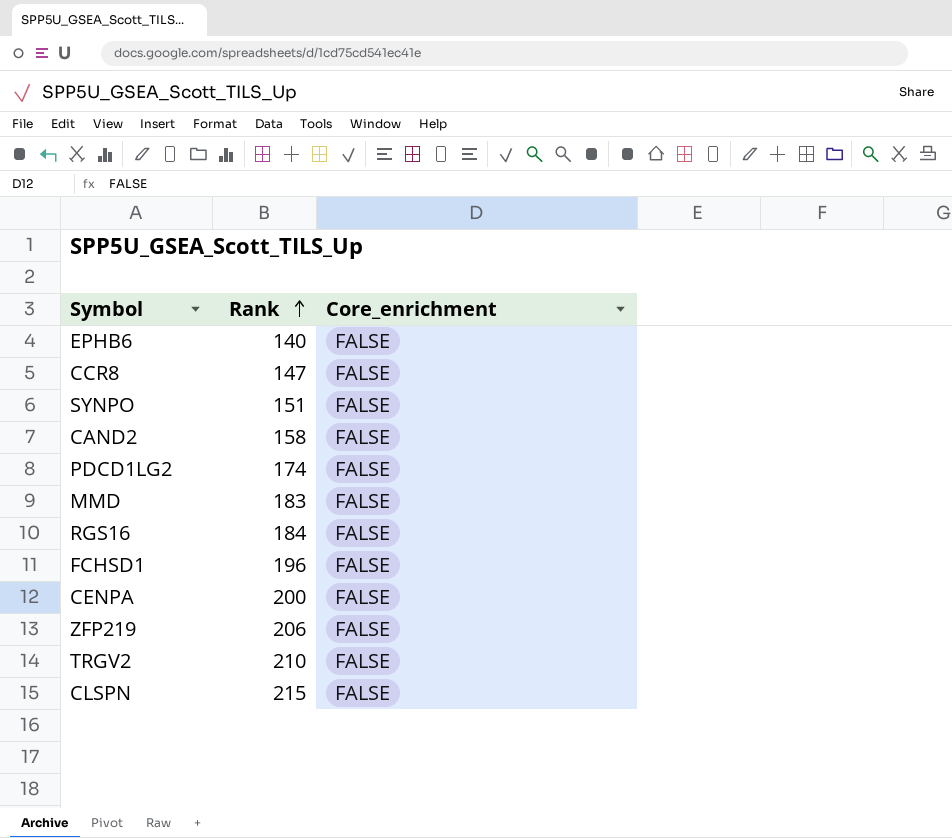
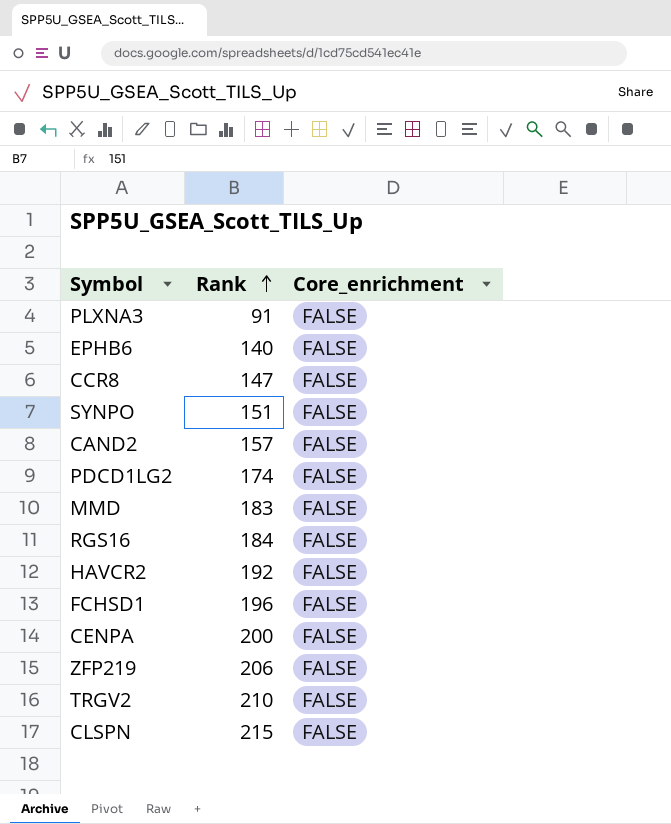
row PLXNA3: none -> 91 | FALSE
CAND2 | Rank: 158 -> 157
row HAVCR2: none -> 192 | FALSE

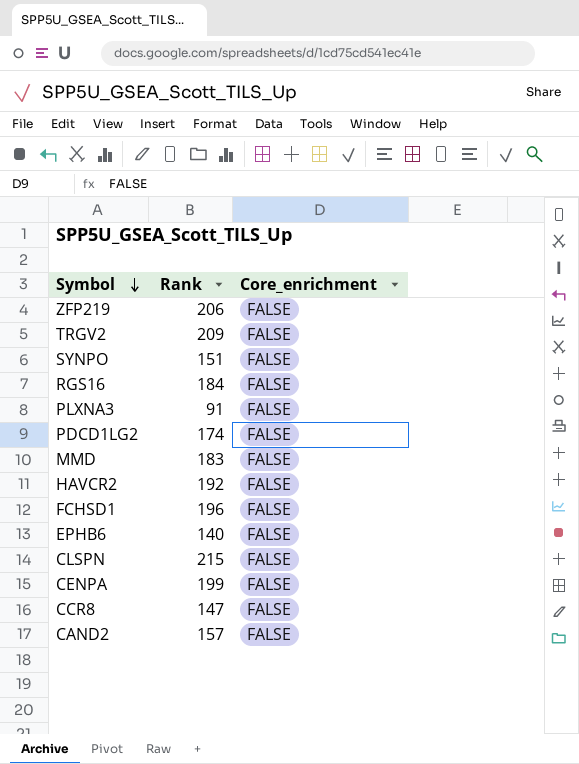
row order: Rank ascending -> Symbol descending
TRGV2 | Rank: 210 -> 209
CENPA | Rank: 200 -> 199

